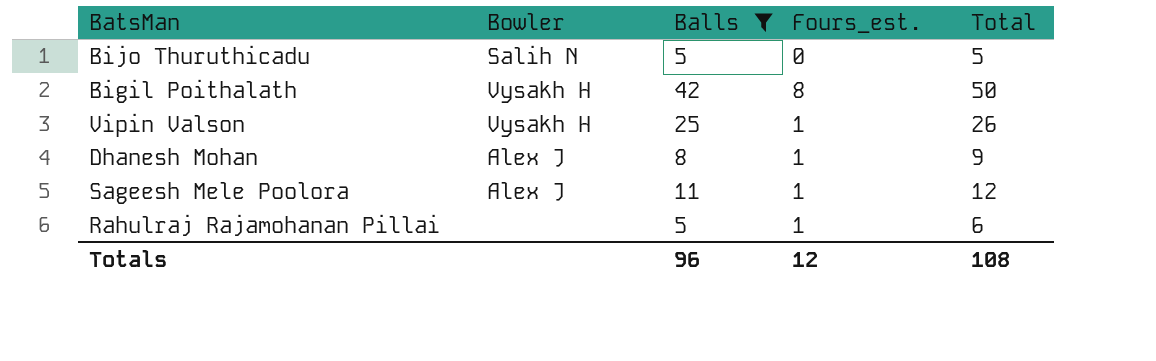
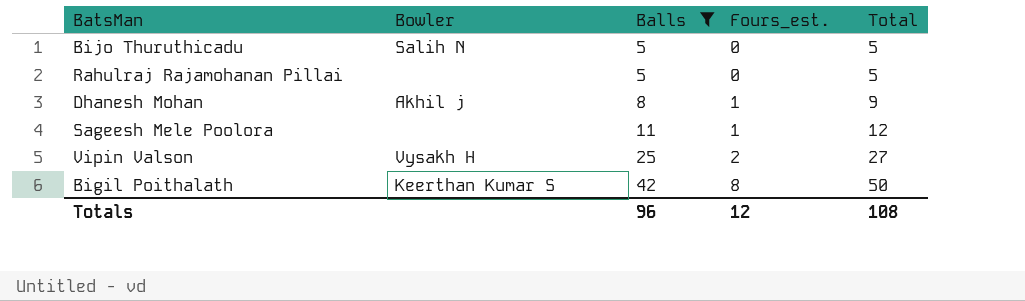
row order: none -> Balls ascending
Rahulraj Rajamohanan Pillai | Fours_est.: 1 -> 0
Rahulraj Rajamohanan Pillai | Total: 6 -> 5
Dhanesh Mohan | Bowler: Alex J -> Akhil j
Sageesh Mele Poolora | Bowler: Alex J -> none
Vipin Valson | Fours_est.: 1 -> 2
Vipin Valson | Total: 26 -> 27
Bigil Poithalath | Bowler: Vysakh H -> Keerthan Kumar S

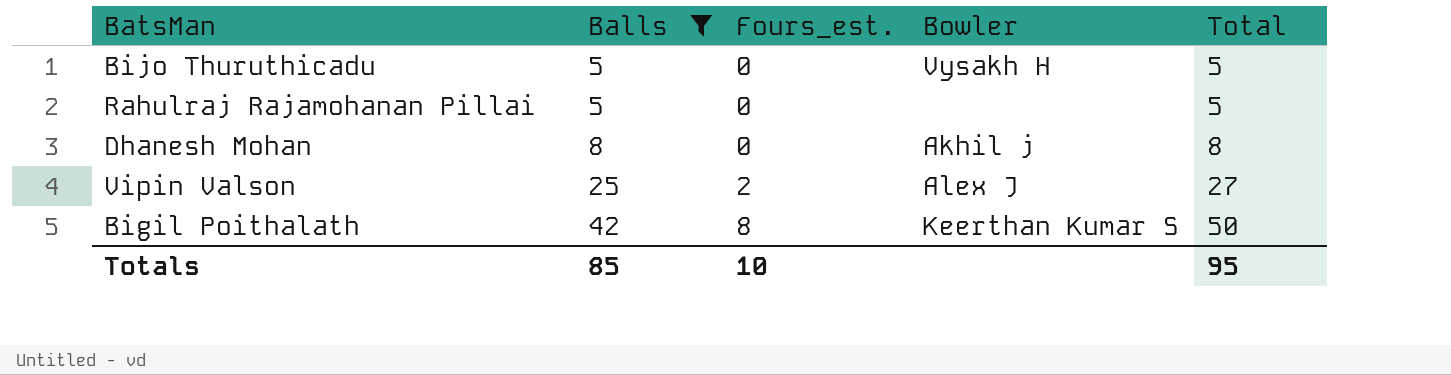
column Bowler | position: 2 -> 4
row Sageesh Mele Poolora: none | 11 | 1 | 12 -> none
Bijo Thuruthicadu | Bowler: Salih N -> Vysakh H
Dhanesh Mohan | Fours_est.: 1 -> 0
Dhanesh Mohan | Total: 9 -> 8
Vipin Valson | Bowler: Vysakh H -> Alex J
Totals | Balls: 96 -> 85
Totals | Fours_est.: 12 -> 10
Totals | Total: 108 -> 95

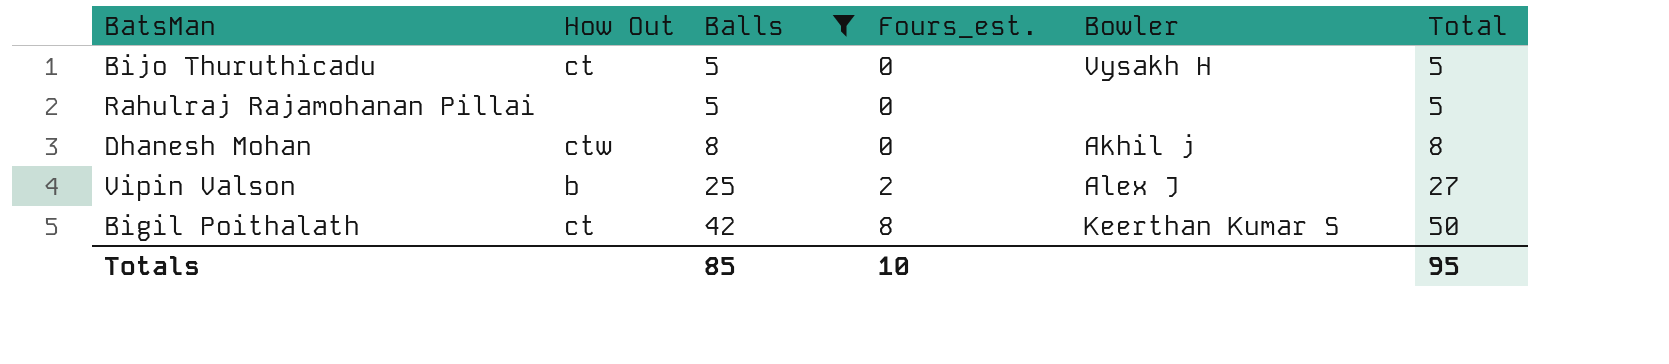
column How Out | position: none -> 2

